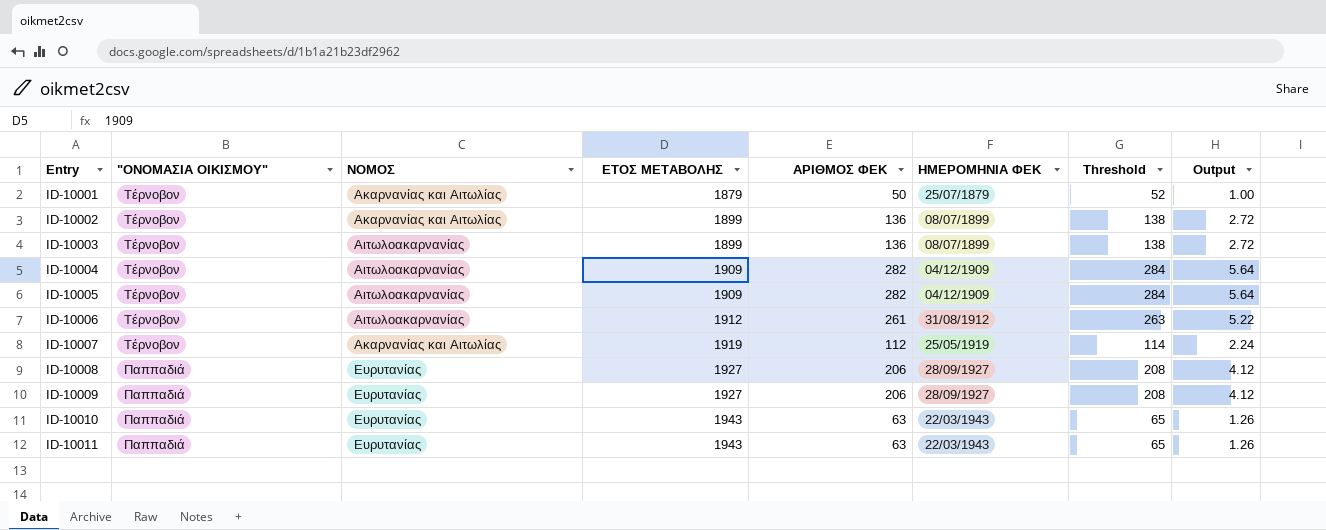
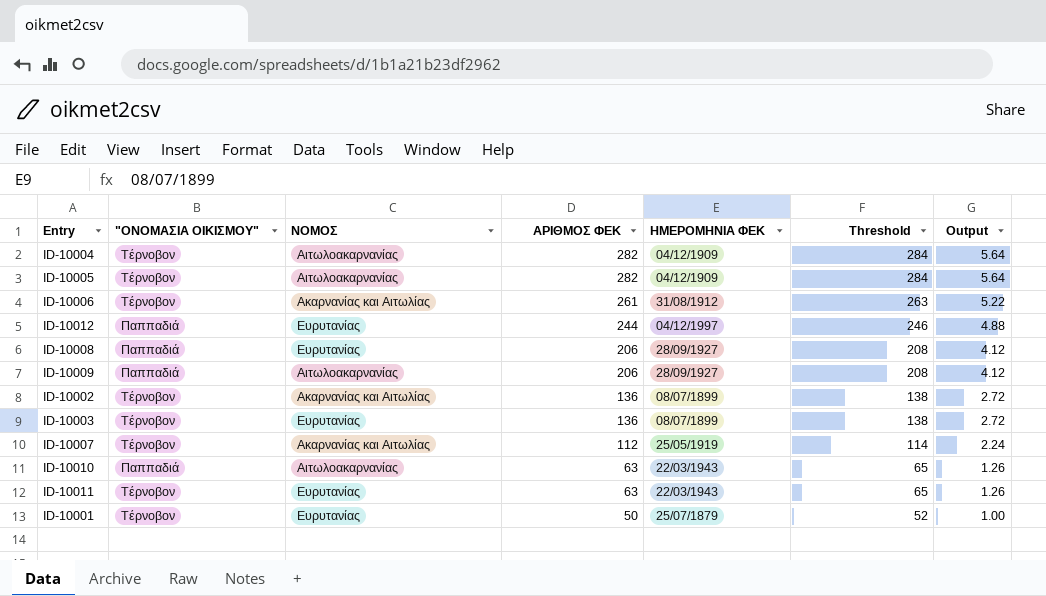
row order: Entry ascending -> ΑΡΙΘΜΟΣ ΦΕΚ descending
column ΕΤΟΣ ΜΕΤΑΒΟΛΗΣ | position: 4 -> none
ID-10006 | ΝΟΜΟΣ: Αιτωλοακαρνανίας -> Ακαρνανίας και Αιτωλίας
row ID-10012: none -> Παππαδιά | Ευρυτανίας | 244 | 04/12/1997 | 246 | 4.88
ID-10009 | ΝΟΜΟΣ: Ευρυτανίας -> Αιτωλοακαρνανίας
ID-10003 | ΝΟΜΟΣ: Αιτωλοακαρνανίας -> Ευρυτανίας
ID-10010 | ΝΟΜΟΣ: Ευρυτανίας -> Αιτωλοακαρνανίας
ID-10011 | "ΟΝΟΜΑΣΙΑ ΟΙΚΙΣΜΟΥ": Παππαδιά -> Τέρνοβον
ID-10001 | ΝΟΜΟΣ: Ακαρνανίας και Αιτωλίας -> Ευρυτανίας

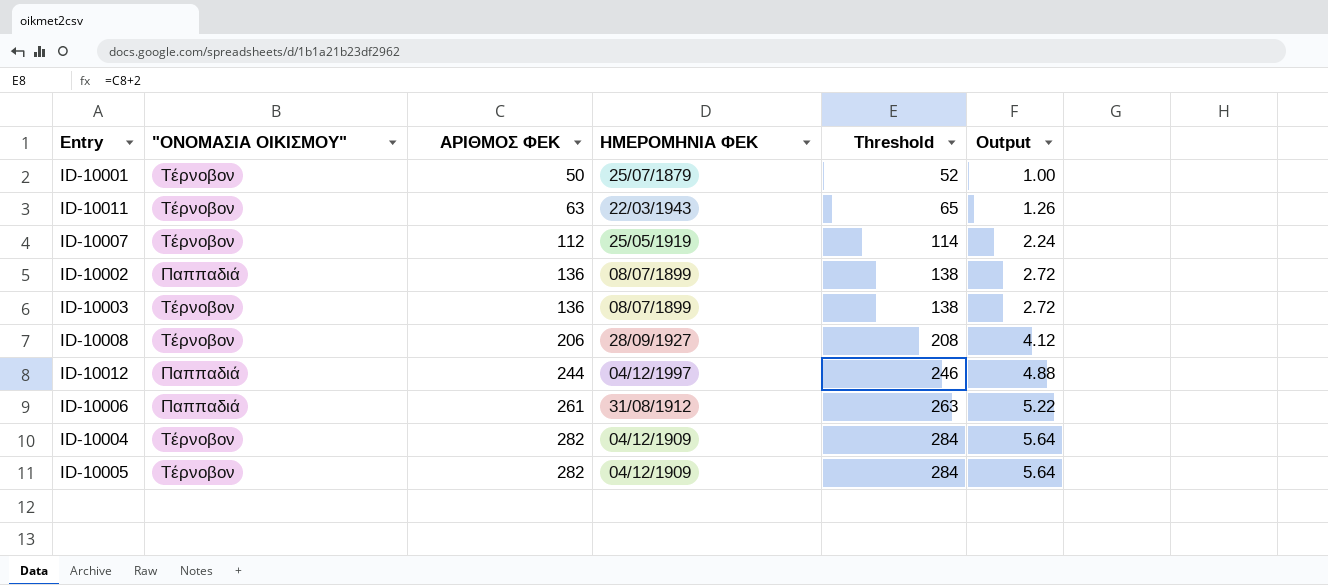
row order: ΑΡΙΘΜΟΣ ΦΕΚ descending -> ΑΡΙΘΜΟΣ ΦΕΚ ascending
column ΝΟΜΟΣ | position: 3 -> none
row ID-10009: Παππαδιά | Αιτωλοακαρνανίας | 206 | 28/09/1927 | 208 | 4.12 -> none
row ID-10010: Παππαδιά | Αιτωλοακαρνανίας | 63 | 22/03/1943 | 65 | 1.26 -> none
ID-10002 | "ΟΝΟΜΑΣΙΑ ΟΙΚΙΣΜΟΥ": Τέρνοβον -> Παππαδιά
ID-10008 | "ΟΝΟΜΑΣΙΑ ΟΙΚΙΣΜΟΥ": Παππαδιά -> Τέρνοβον
ID-10006 | "ΟΝΟΜΑΣΙΑ ΟΙΚΙΣΜΟΥ": Τέρνοβον -> Παππαδιά

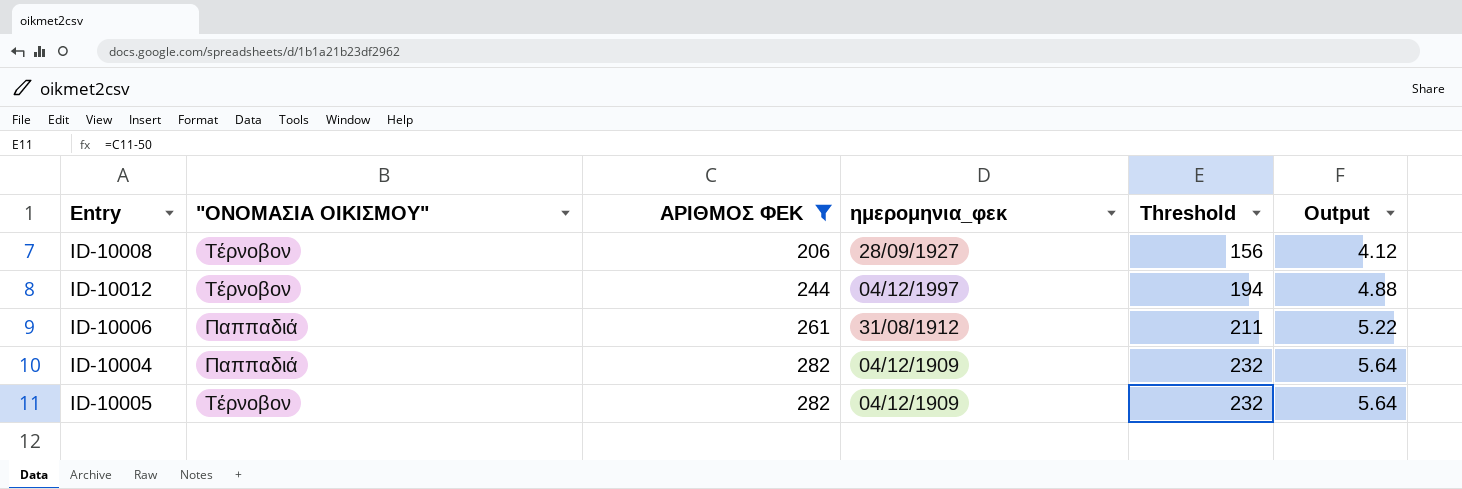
filter: none -> ΑΡΙΘΜΟΣ ΦΕΚ >= 206
column name: ΗΜΕΡΟΜΗΝΙΑ ΦΕΚ -> ημερομηνια_φεκ
column Threshold | formula: [ΑΡΙΘΜΟΣ ΦΕΚ] + 2 -> [ΑΡΙΘΜΟΣ ΦΕΚ] - 50
ID-10012 | "ΟΝΟΜΑΣΙΑ ΟΙΚΙΣΜΟΥ": Παππαδιά -> Τέρνοβον
ID-10004 | "ΟΝΟΜΑΣΙΑ ΟΙΚΙΣΜΟΥ": Τέρνοβον -> Παππαδιά

